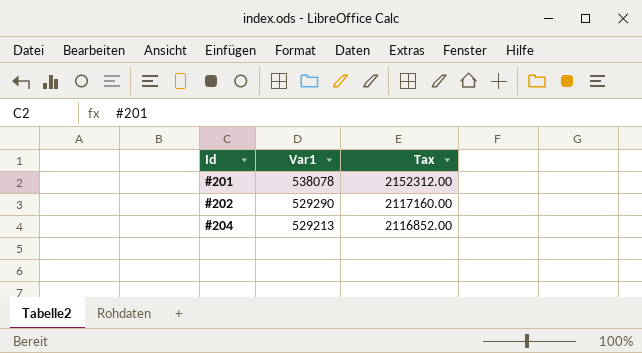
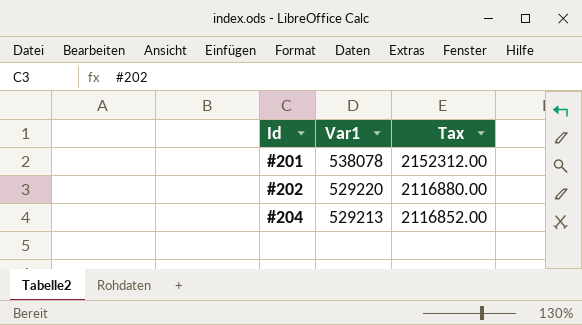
#202 | Var1: 529290 -> 529220
#202 | Tax: 2117160.00 -> 2116880.00

